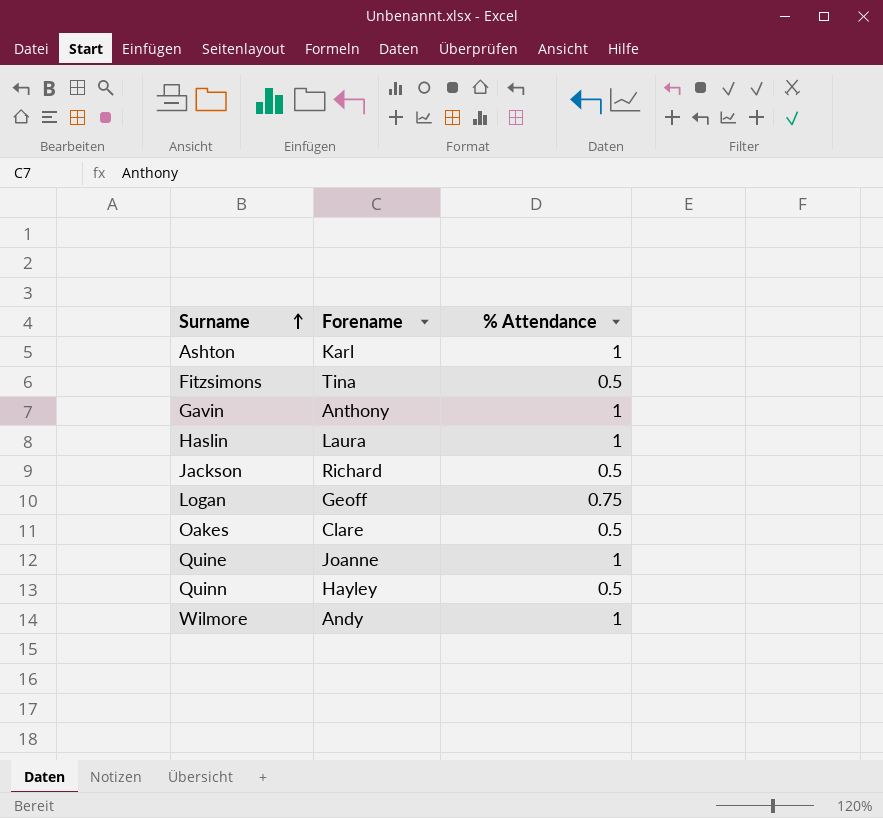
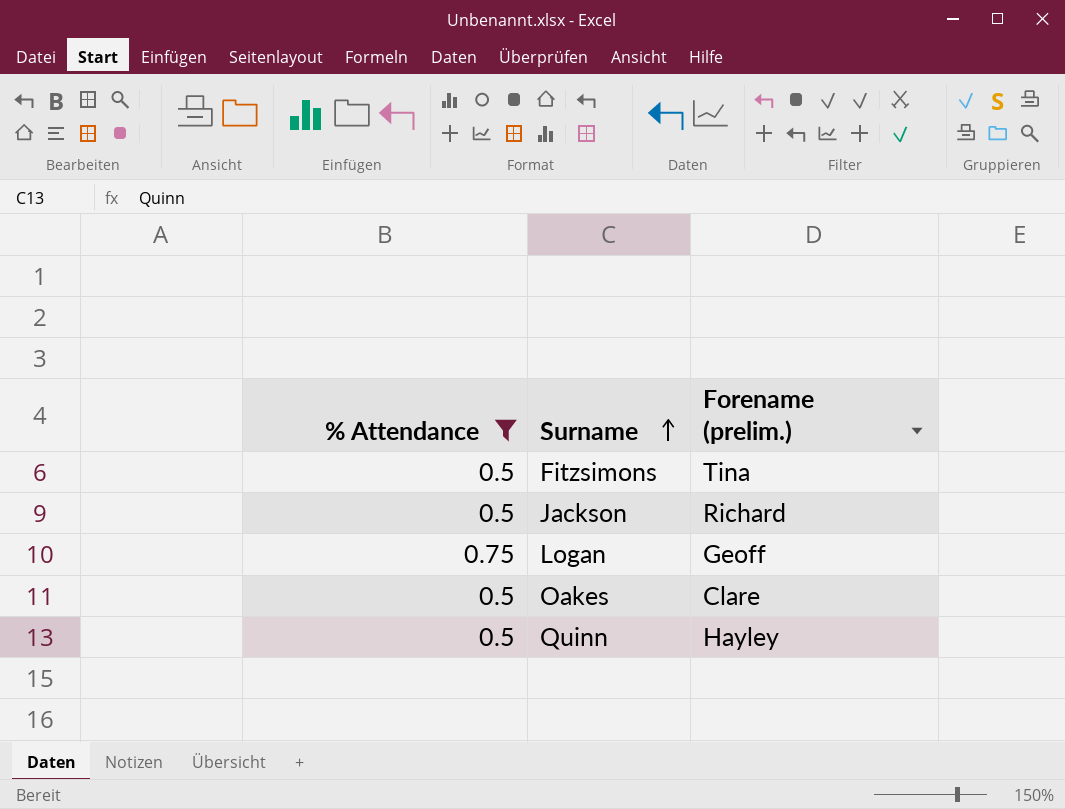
filter: none -> % Attendance != 1
column % Attendance | position: 3 -> 1
column name: Forename -> Forename (prelim.)

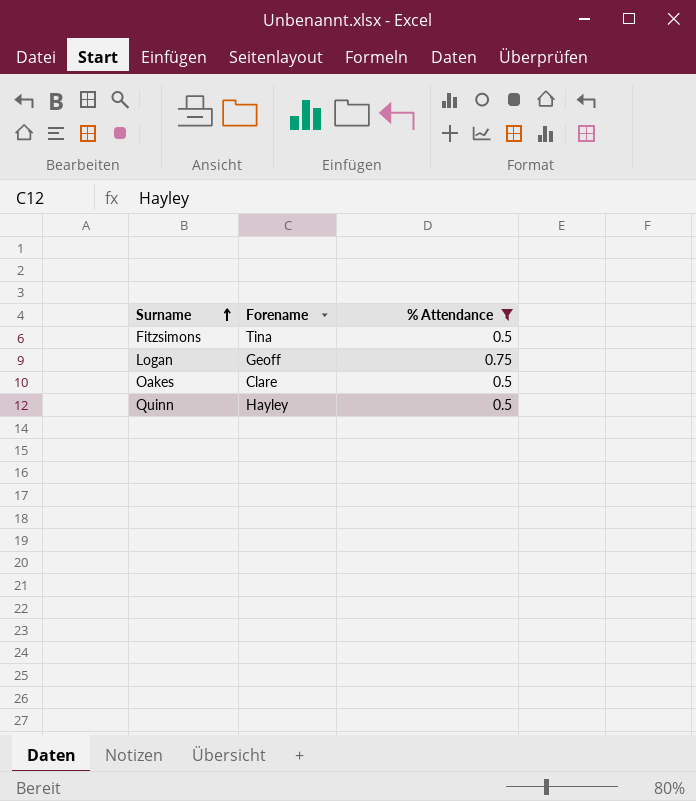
column name: Forename (prelim.) -> Forename
column % Attendance | position: 1 -> 3
row Jackson: 0.5 | Richard -> none

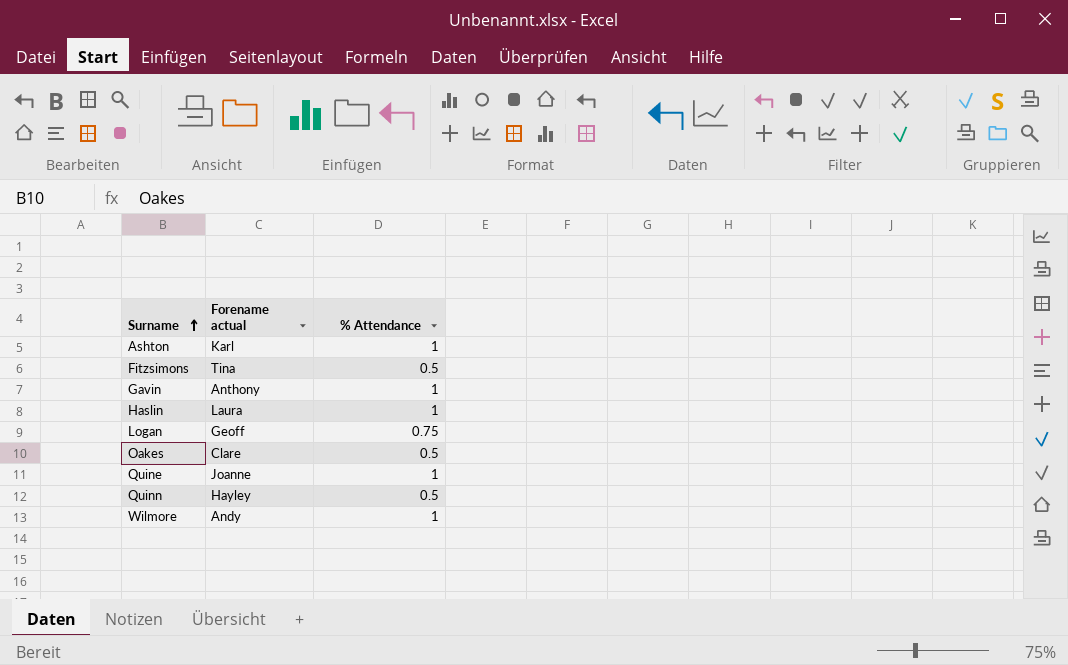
filter: % Attendance != 1 -> none
column name: Forename -> Forename actual

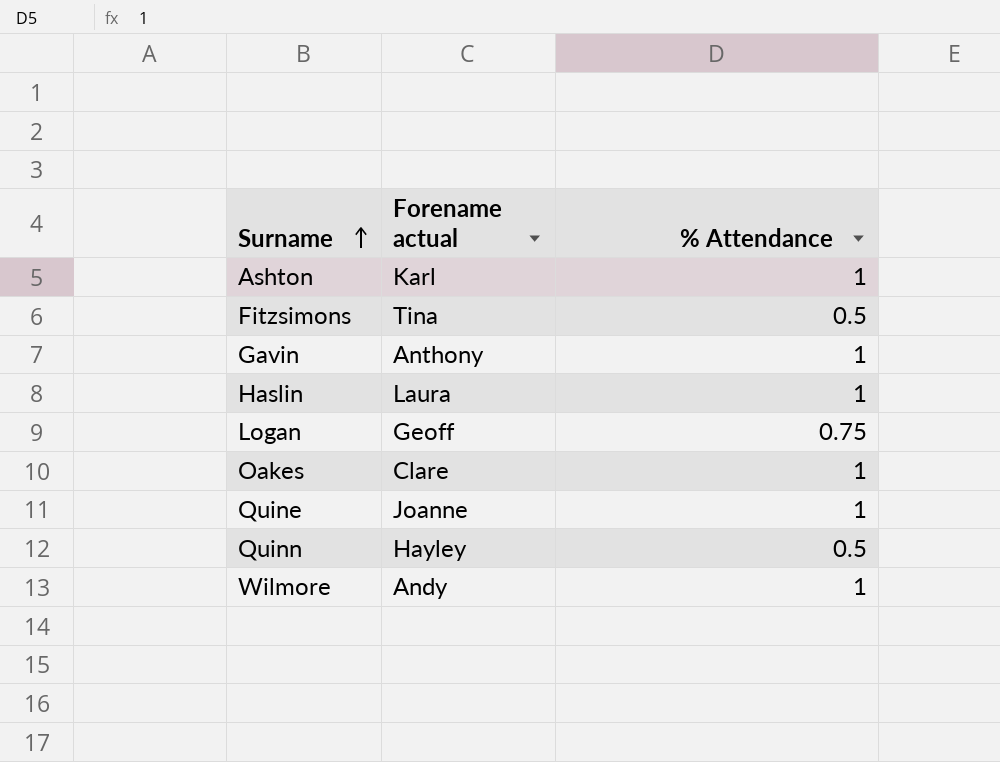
Oakes | % Attendance: 0.5 -> 1

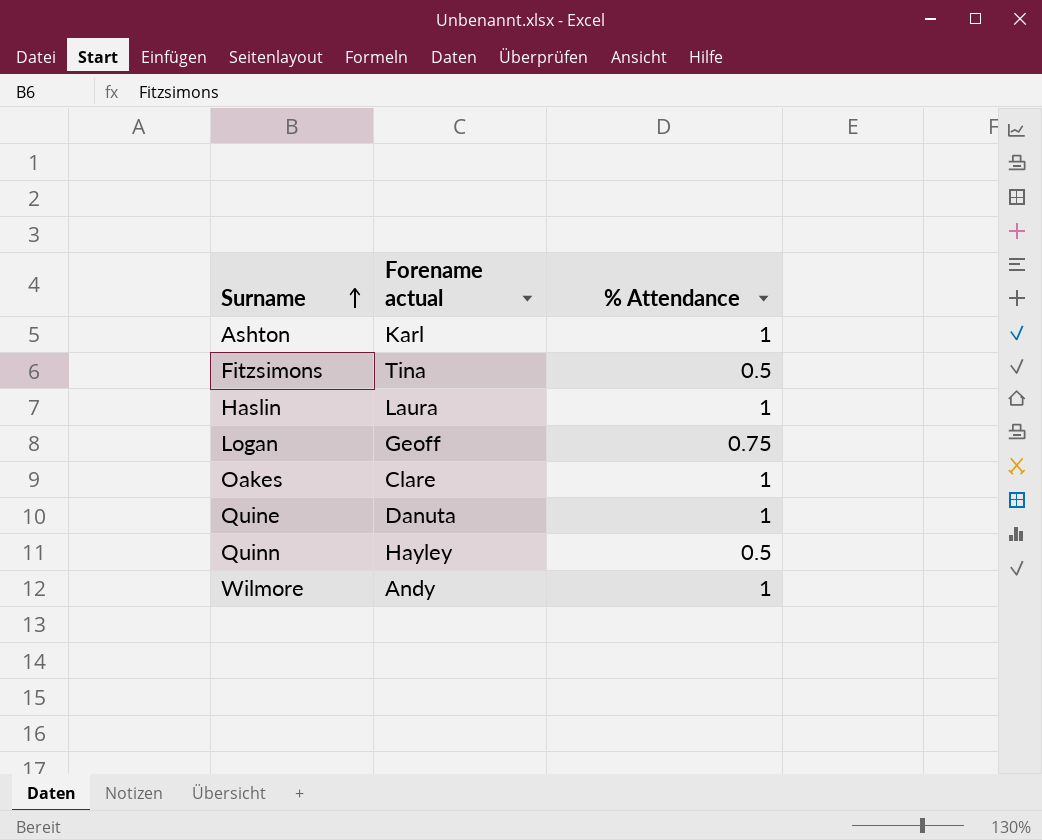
row Gavin: Anthony | 1 -> none
Quine | Forename actual: Joanne -> Danuta

